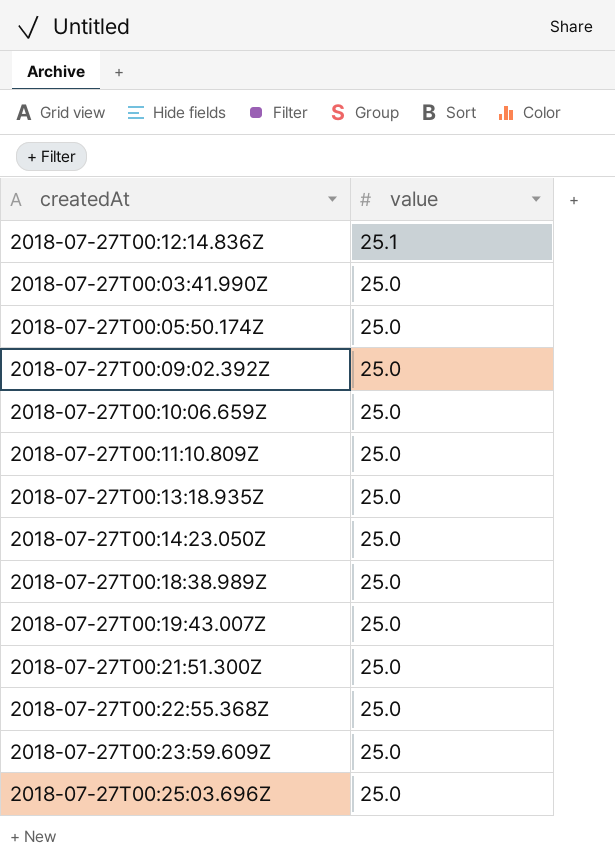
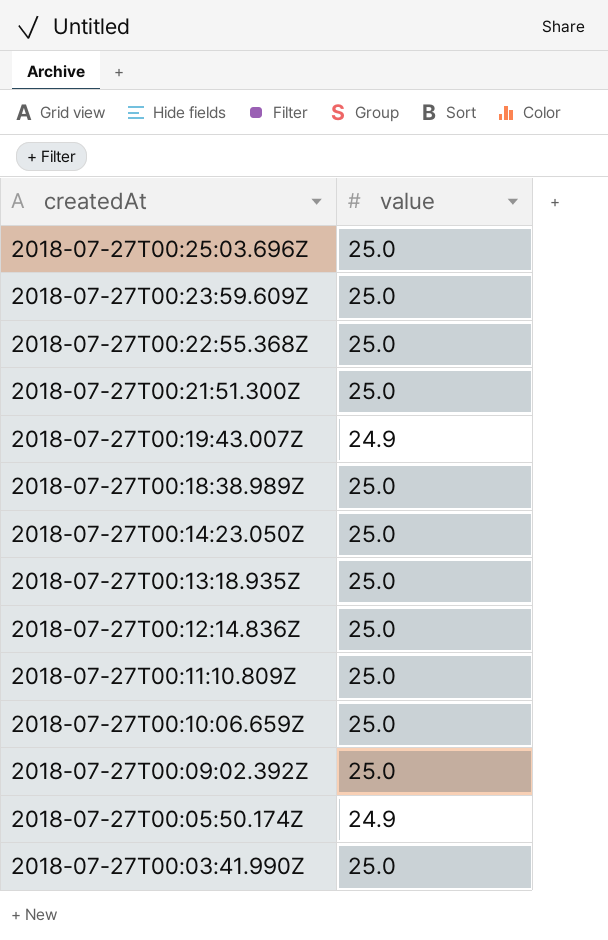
row order: value descending -> createdAt descending
2018-07-27T00:19:43.007Z | value: 25.0 -> 24.9
2018-07-27T00:12:14.836Z | value: 25.1 -> 25.0
2018-07-27T00:05:50.174Z | value: 25.0 -> 24.9

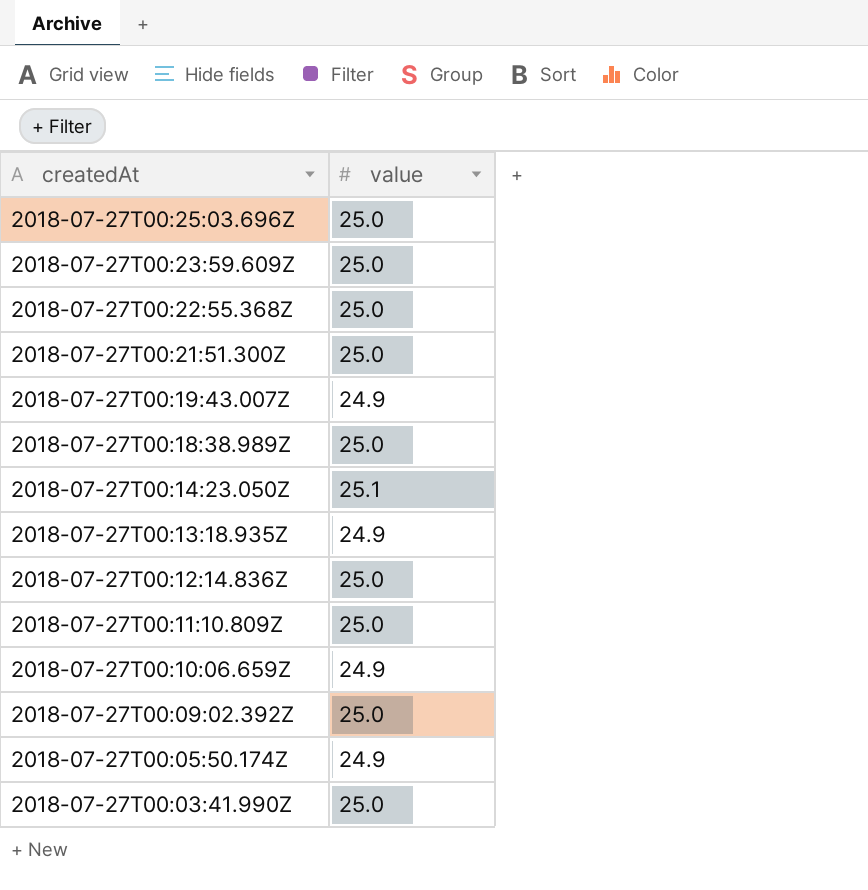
2018-07-27T00:14:23.050Z | value: 25.0 -> 25.1
2018-07-27T00:13:18.935Z | value: 25.0 -> 24.9
2018-07-27T00:10:06.659Z | value: 25.0 -> 24.9

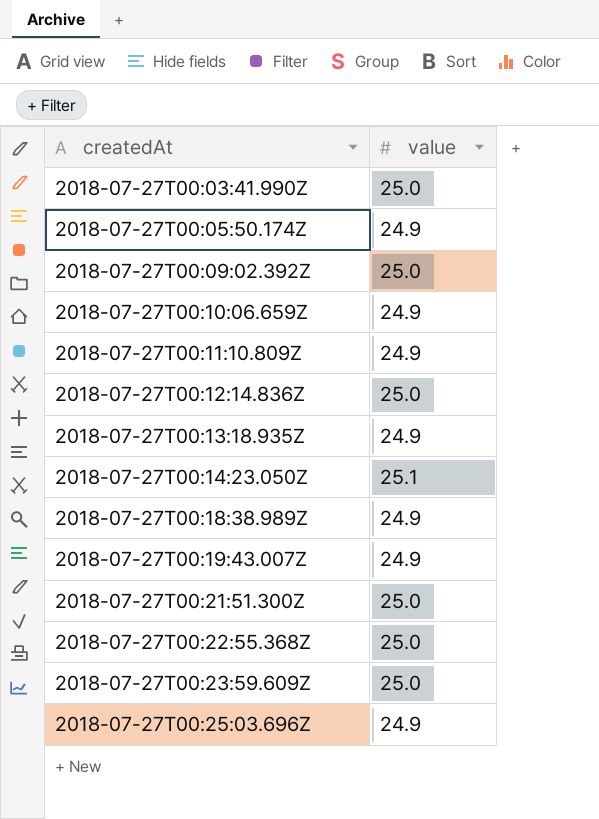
row order: createdAt descending -> createdAt ascending
2018-07-27T00:11:10.809Z | value: 25.0 -> 24.9
2018-07-27T00:18:38.989Z | value: 25.0 -> 24.9
2018-07-27T00:25:03.696Z | value: 25.0 -> 24.9

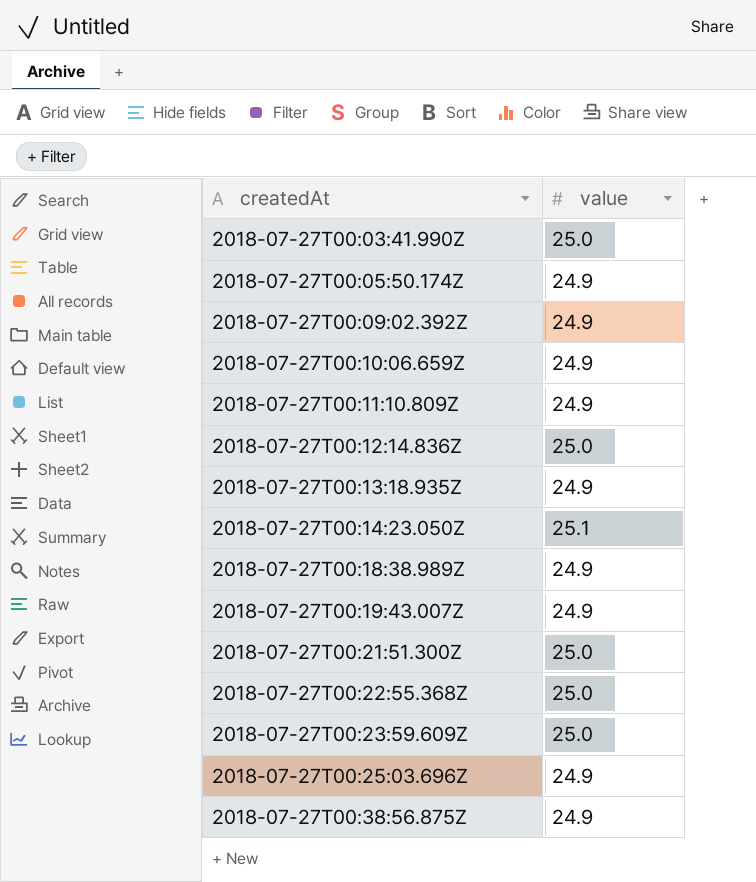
2018-07-27T00:09:02.392Z | value: 25.0 -> 24.9
row 2018-07-27T00:38:56.875Z: none -> 24.9

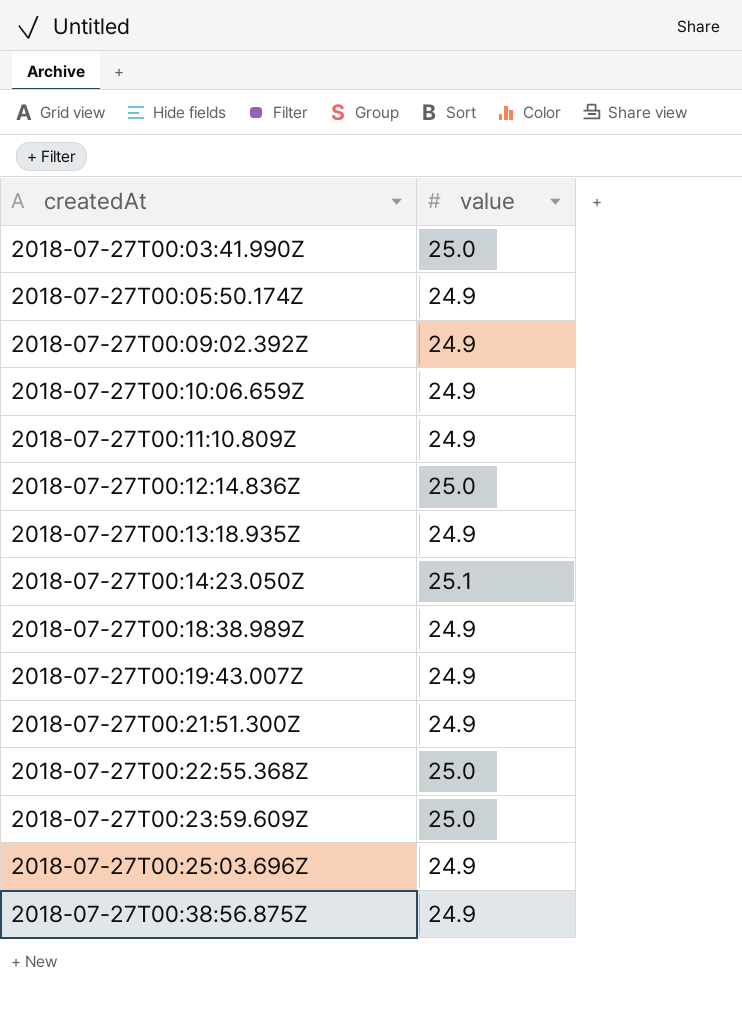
2018-07-27T00:21:51.300Z | value: 25.0 -> 24.9

